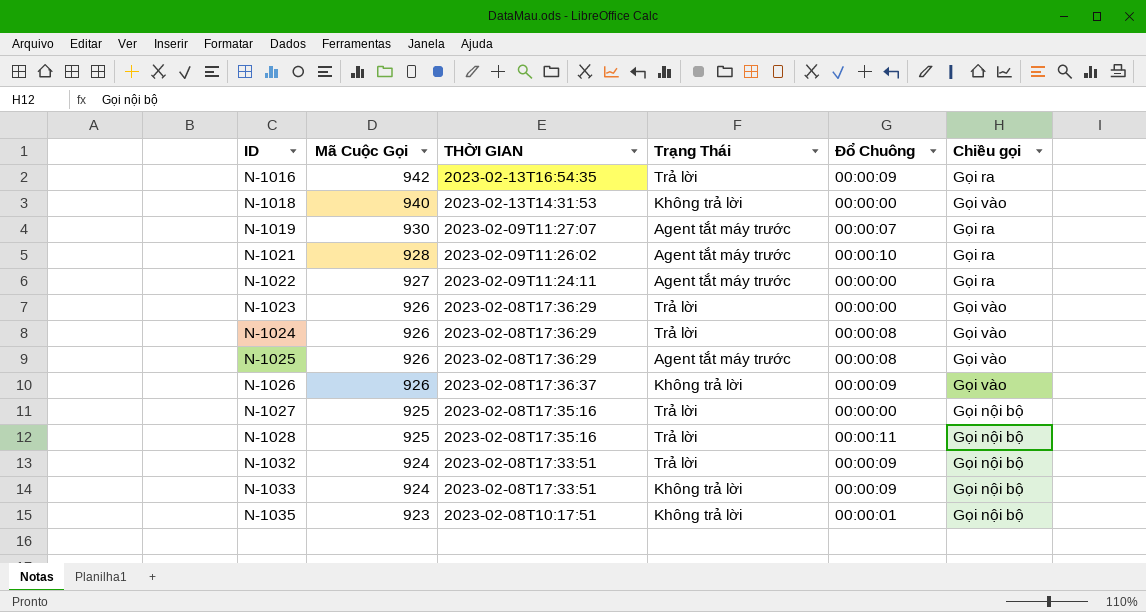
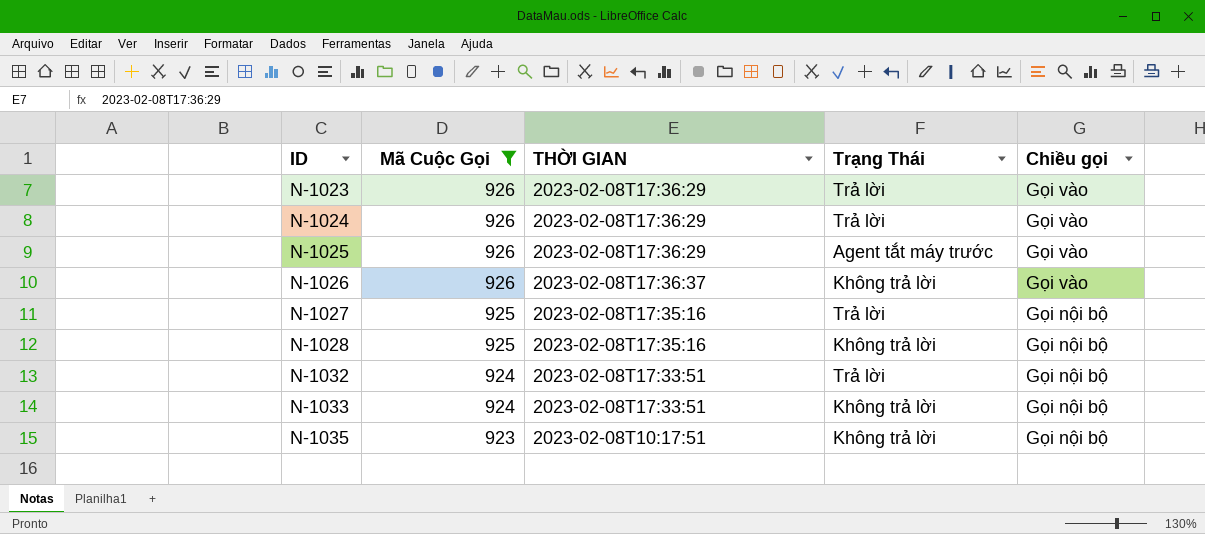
filter: none -> Mã Cuộc Gọi <= 926
column Đổ Chuông | position: 5 -> none
N-1028 | Trạng Thái: Trả lời -> Không trả lời

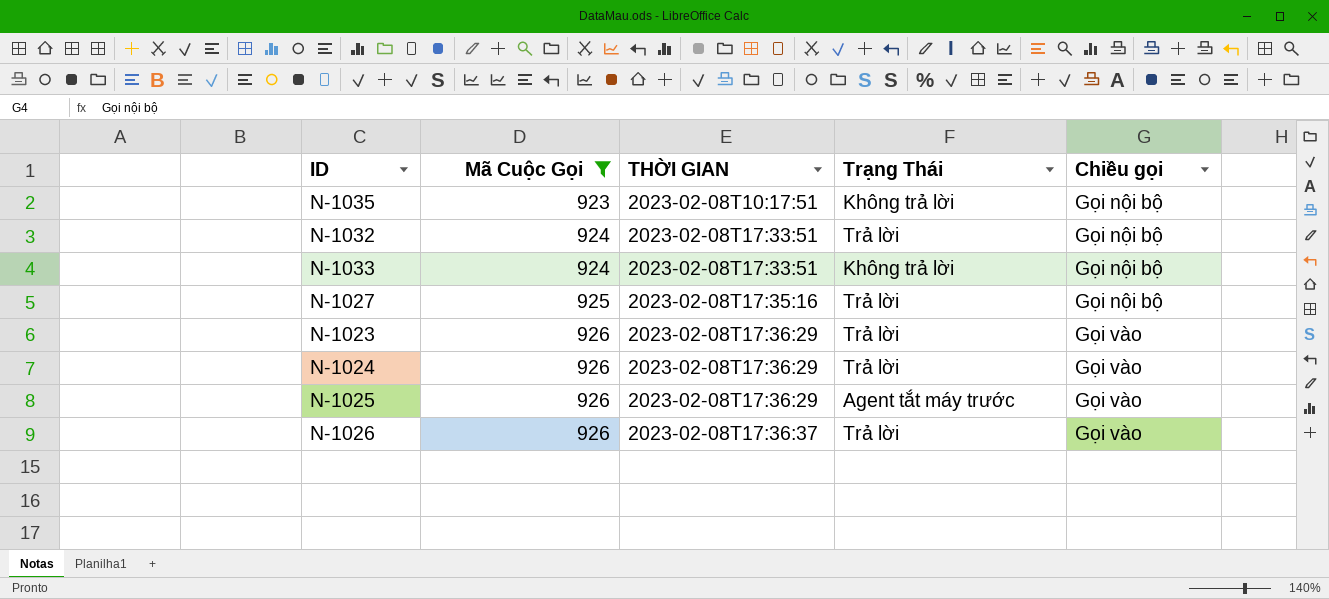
row order: ID ascending -> Mã Cuộc Gọi ascending
row N-1028: 925 | 2023-02-08T17:35:16 | Không trả lời | Gọi nội bộ -> none
N-1026 | Trạng Thái: Không trả lời -> Trả lời

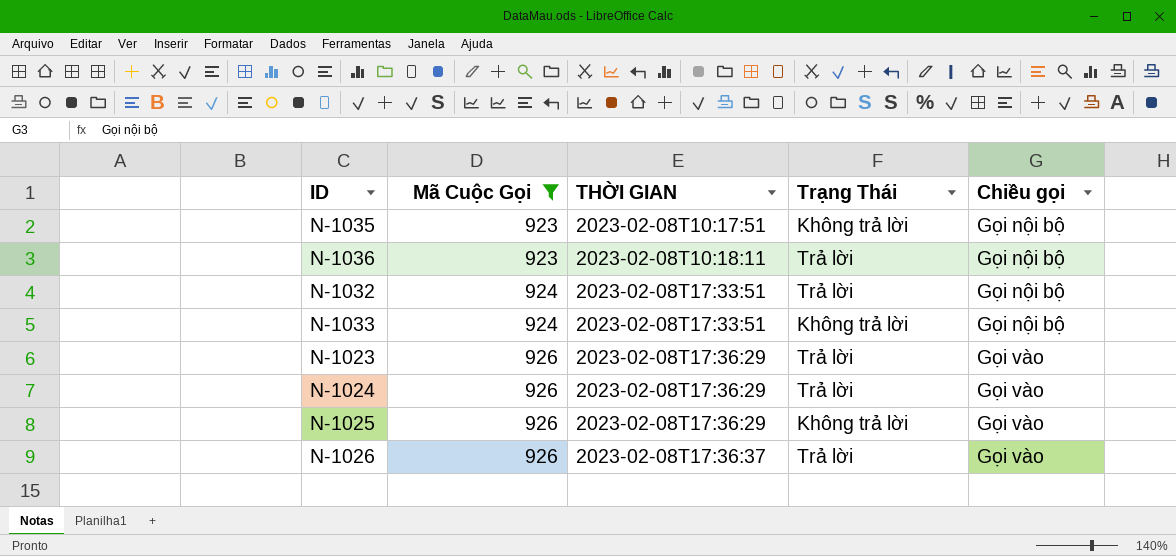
row N-1027: 925 | 2023-02-08T17:35:16 | Trả lời | Gọi nội bộ -> none
row N-1036: none -> 923 | 2023-02-08T10:18:11 | Trả lời | Gọi nội bộ
N-1025 | Trạng Thái: Agent tắt máy trước -> Không trả lời

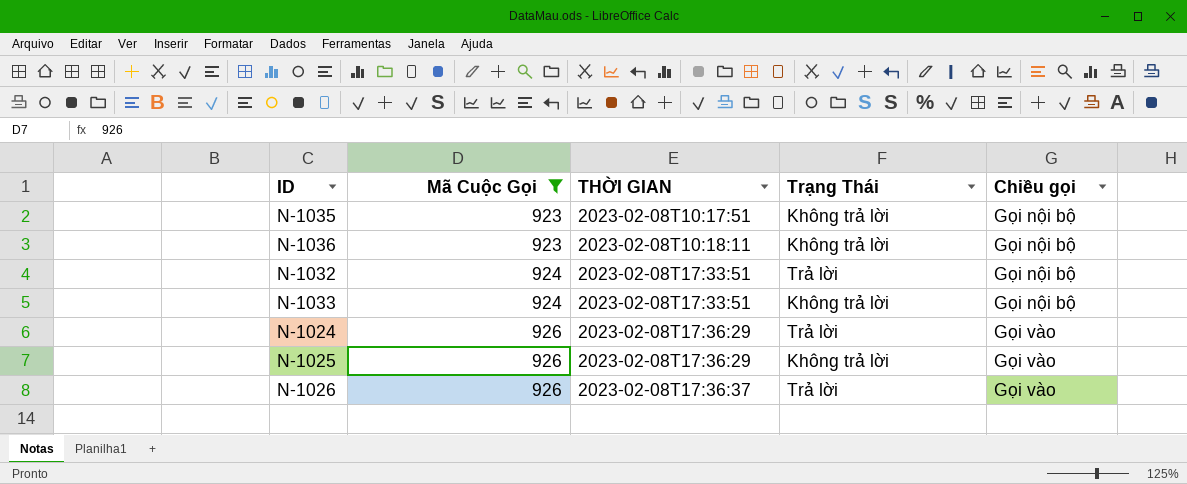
row N-1023: 926 | 2023-02-08T17:36:29 | Trả lời | Gọi vào -> none
N-1036 | Trạng Thái: Trả lời -> Không trả lời

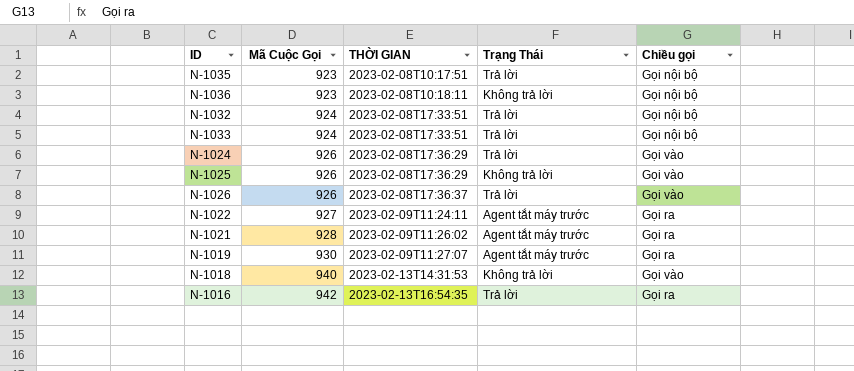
filter: Mã Cuộc Gọi <= 926 -> none
N-1035 | Trạng Thái: Không trả lời -> Trả lời
N-1033 | Trạng Thái: Không trả lời -> Trả lời

